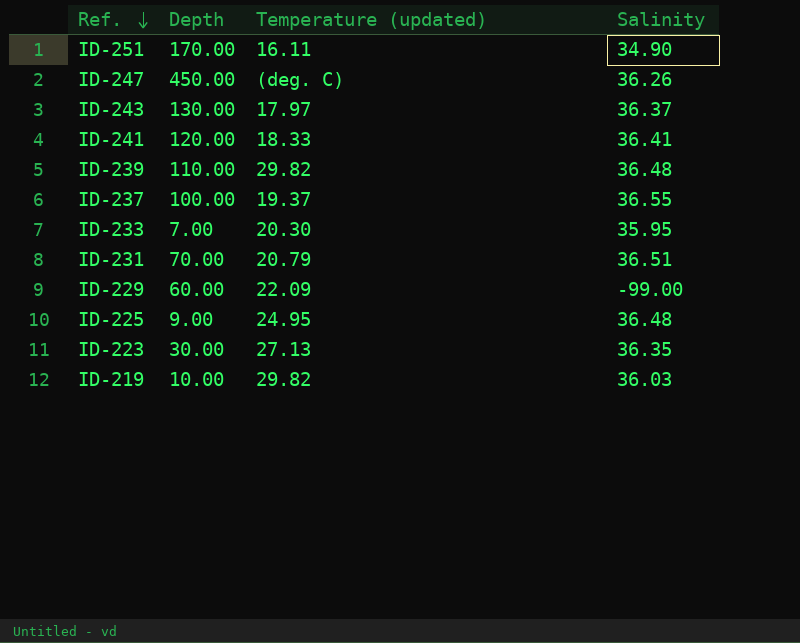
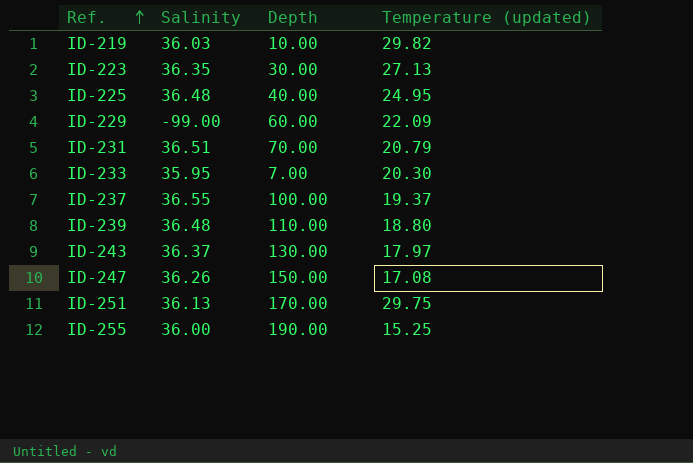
row order: Ref. descending -> Ref. ascending
column Salinity | position: 4 -> 2
row ID-241: 120.00 | 18.33 | 36.41 -> none
ID-225 | Depth: 9.00 -> 40.00
ID-239 | Temperature (updated): 29.82 -> 18.80
ID-247 | Depth: 450.00 -> 150.00
ID-247 | Temperature (updated): (deg. C) -> 17.08
ID-251 | Salinity: 34.90 -> 36.13
ID-251 | Temperature (updated): 16.11 -> 29.75
row ID-255: none -> 36.00 | 190.00 | 15.25

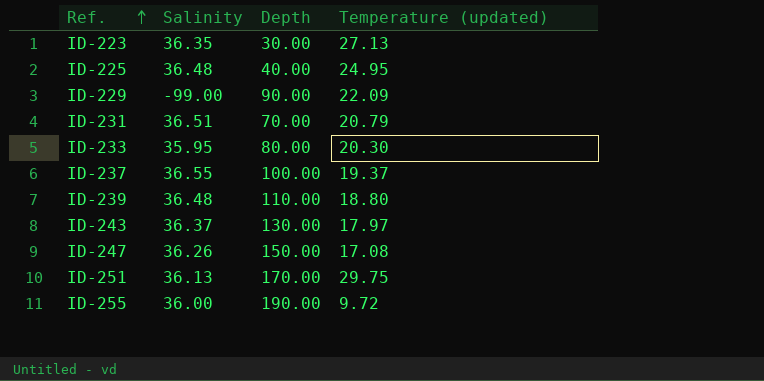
row ID-219: 36.03 | 10.00 | 29.82 -> none
ID-229 | Depth: 60.00 -> 90.00
ID-233 | Depth: 7.00 -> 80.00
ID-255 | Temperature (updated): 15.25 -> 9.72

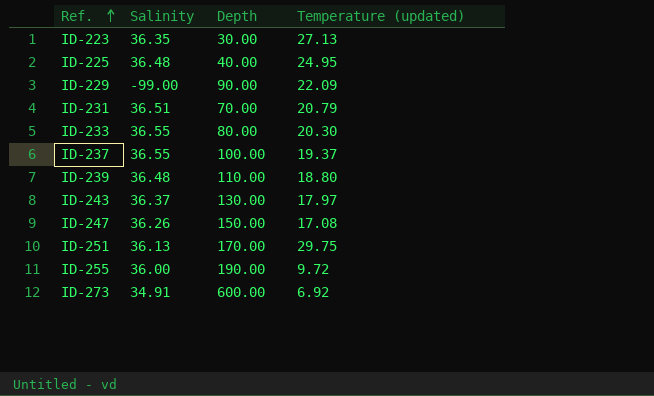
ID-233 | Salinity: 35.95 -> 36.55
row ID-273: none -> 34.91 | 600.00 | 6.92

